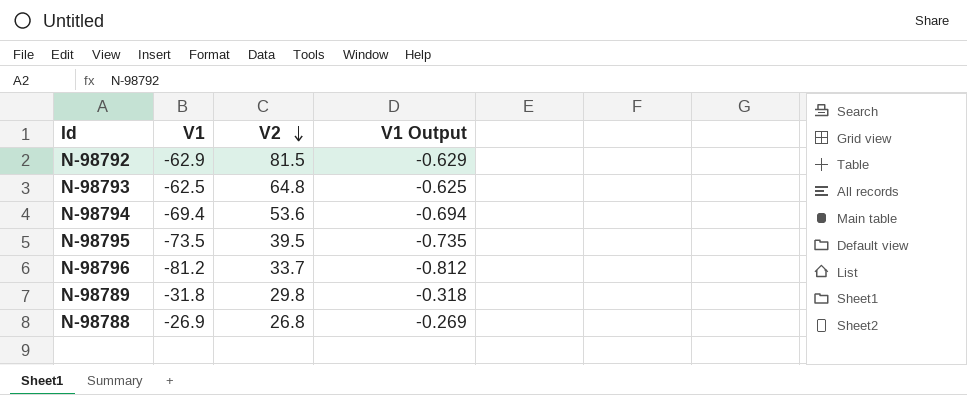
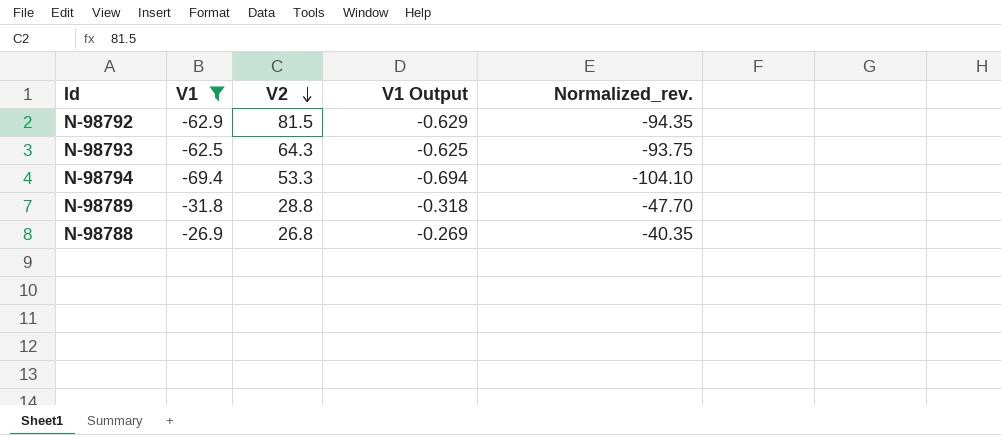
filter: none -> V1 >= -69.4
column Normalized_rev. | formula: none -> [V1] * 1.5
N-98793 | V2: 64.8 -> 64.3
N-98794 | V2: 53.6 -> 53.3
N-98789 | V2: 29.8 -> 28.8

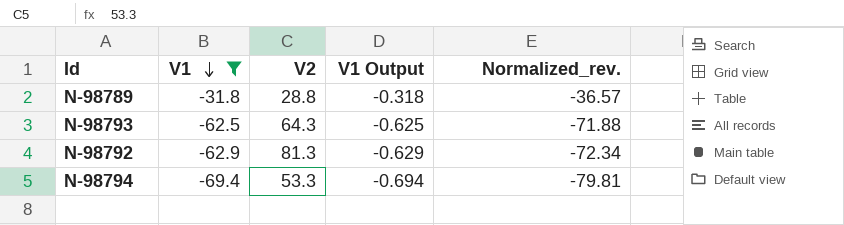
row order: V2 descending -> V1 descending
column Normalized_rev. | formula: [V1] * 1.5 -> [V1] * 1.15
row N-98788: -26.9 | 26.8 | -0.269 | -40.35 -> none
N-98792 | V2: 81.5 -> 81.3

